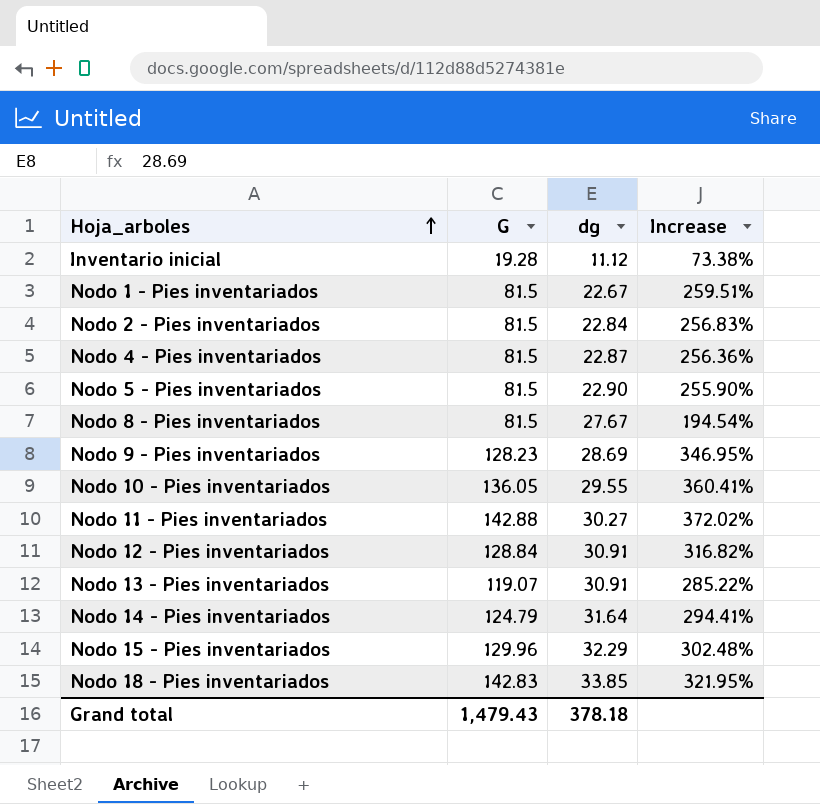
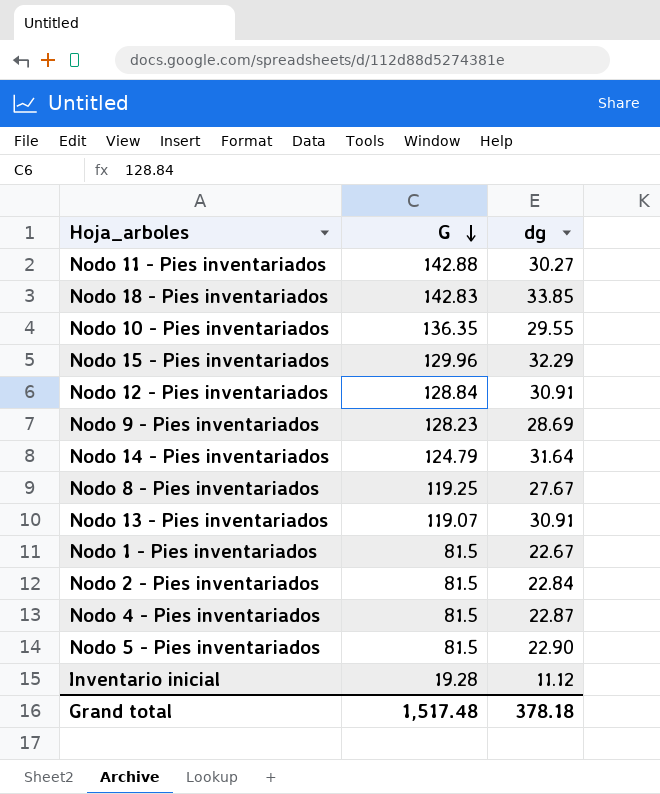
row order: Hoja_arboles ascending -> G descending
column Increase | formula: ([G] - [dg]) / [dg] -> none
Nodo 10 - Pies inventariados | G: 136.05 -> 136.35
Nodo 8 - Pies inventariados | G: 81.5 -> 119.25
Grand total | G: 1,479.43 -> 1,517.48

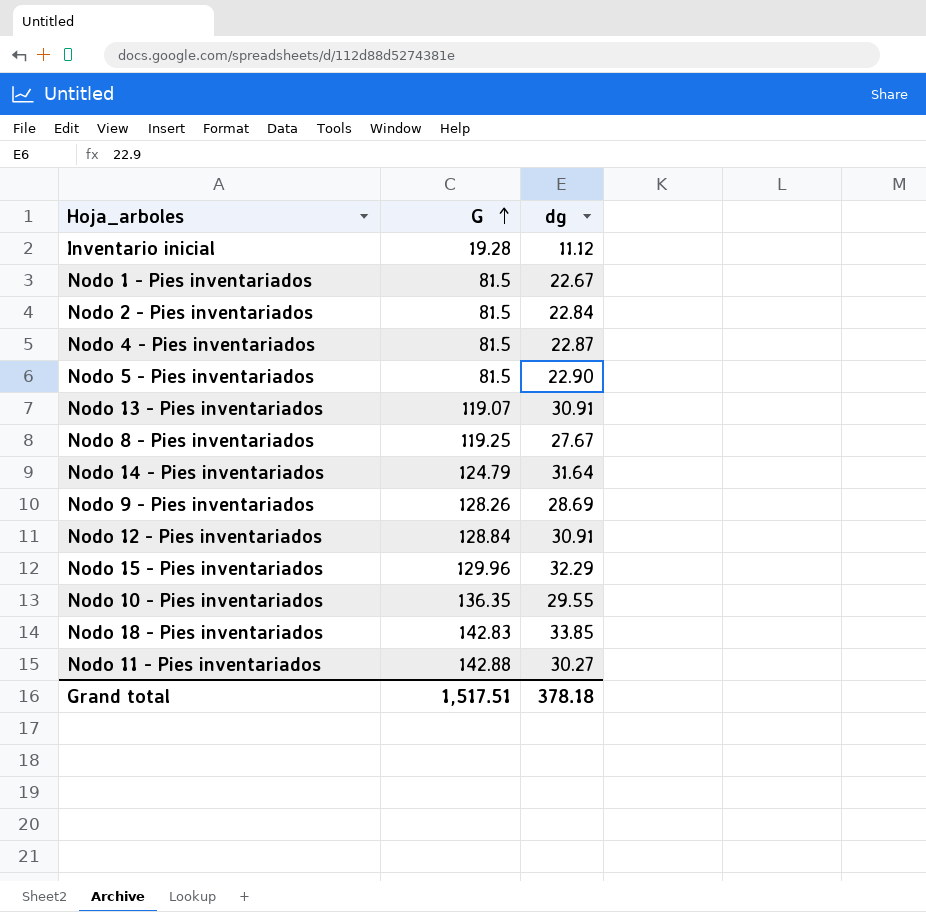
row order: G descending -> G ascending
Nodo 9 - Pies inventariados | G: 128.23 -> 128.26
Grand total | G: 1,517.48 -> 1,517.51

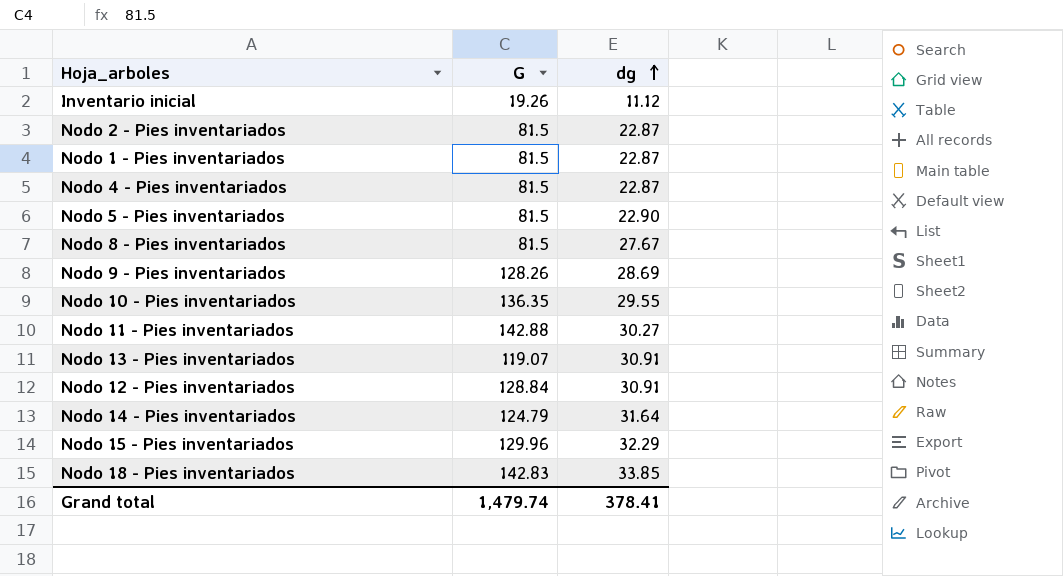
row order: G ascending -> dg ascending
Inventario inicial | G: 19.28 -> 19.26
Nodo 2 - Pies inventariados | dg: 22.84 -> 22.87
Nodo 1 - Pies inventariados | dg: 22.67 -> 22.87
Nodo 8 - Pies inventariados | G: 119.25 -> 81.5
Grand total | G: 1,517.51 -> 1,479.74
Grand total | dg: 378.18 -> 378.41

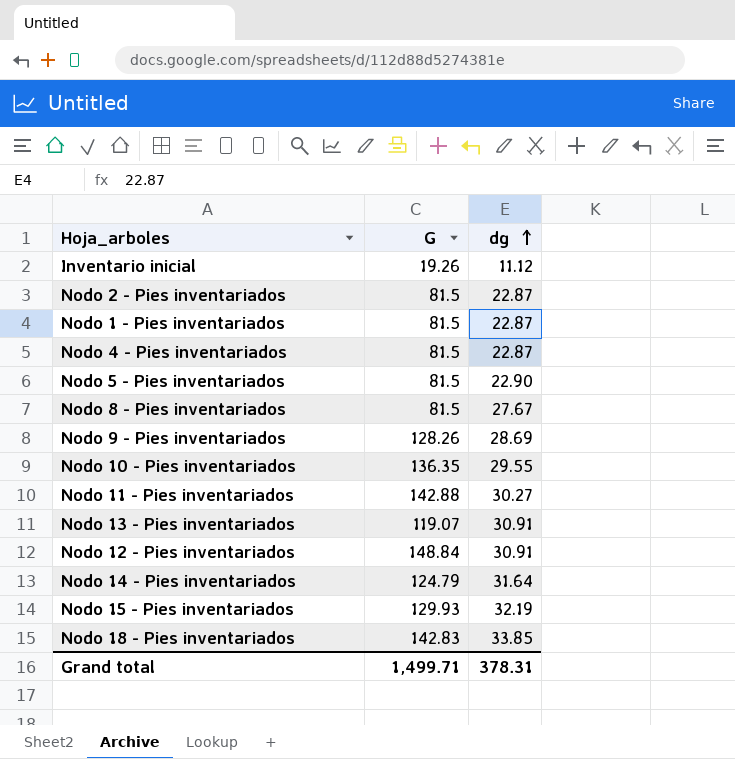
Nodo 12 - Pies inventariados | G: 128.84 -> 148.84
Nodo 15 - Pies inventariados | G: 129.96 -> 129.93
Nodo 15 - Pies inventariados | dg: 32.29 -> 32.19
Grand total | G: 1,479.74 -> 1,499.71
Grand total | dg: 378.41 -> 378.31

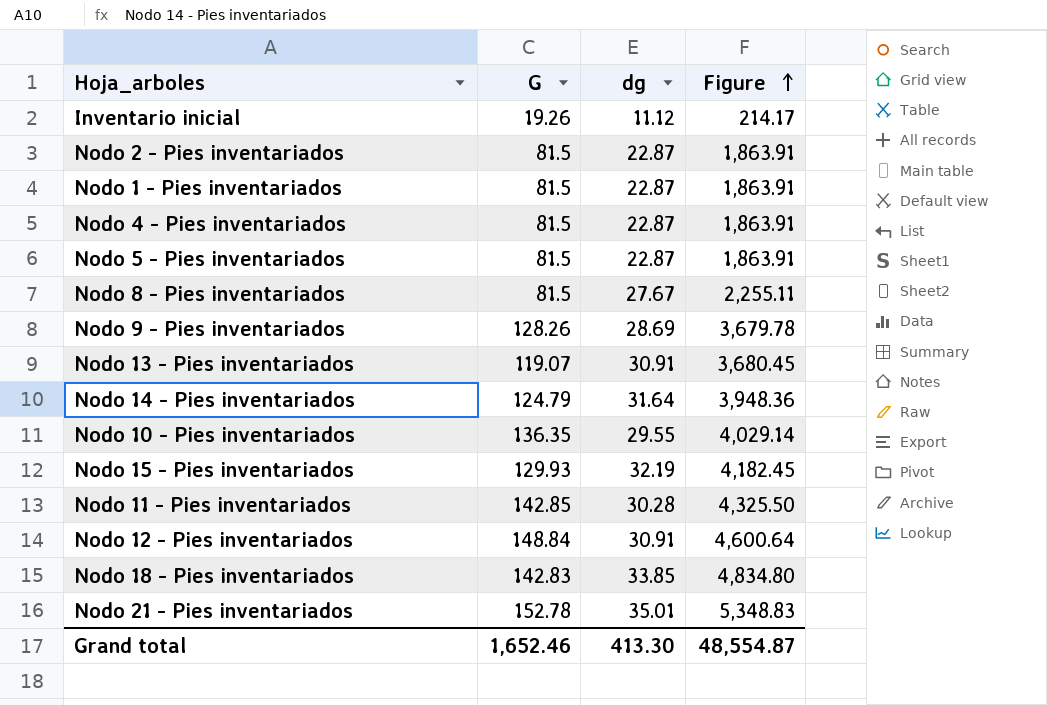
row order: dg ascending -> Figure ascending
column Figure | formula: none -> [G] * [dg]
Nodo 5 - Pies inventariados | dg: 22.90 -> 22.87
Nodo 11 - Pies inventariados | G: 142.88 -> 142.85
Nodo 11 - Pies inventariados | dg: 30.27 -> 30.28
row Nodo 21 - Pies inventariados: none -> 152.78 | 35.01 | 5,348.83
Grand total | G: 1,499.71 -> 1,652.46
Grand total | dg: 378.31 -> 413.30

